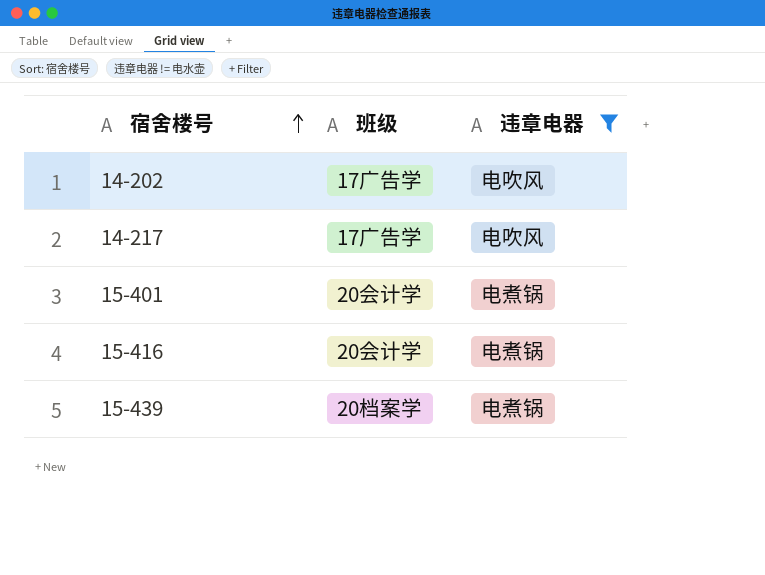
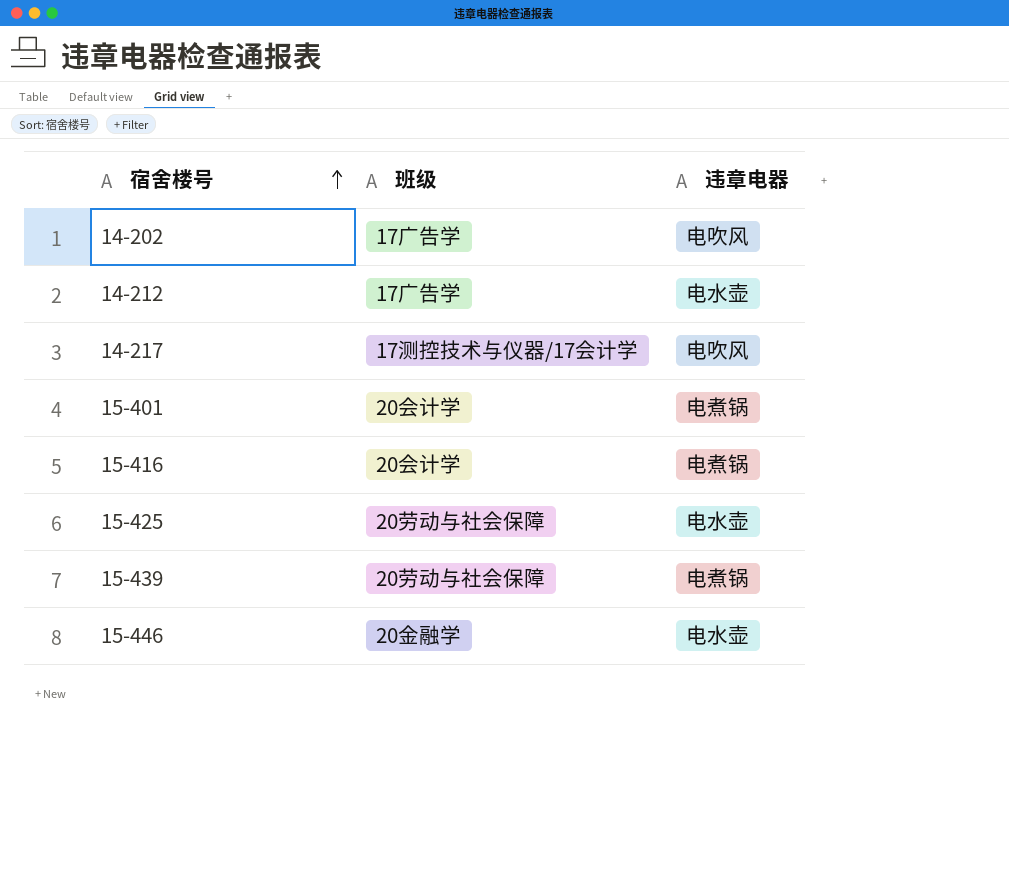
filter: 违章电器 != 电水壶 -> none
14-217 | 班级: 17广告学 -> 17测控技术与仪器/17会计学
15-439 | 班级: 20档案学 -> 20劳动与社会保障

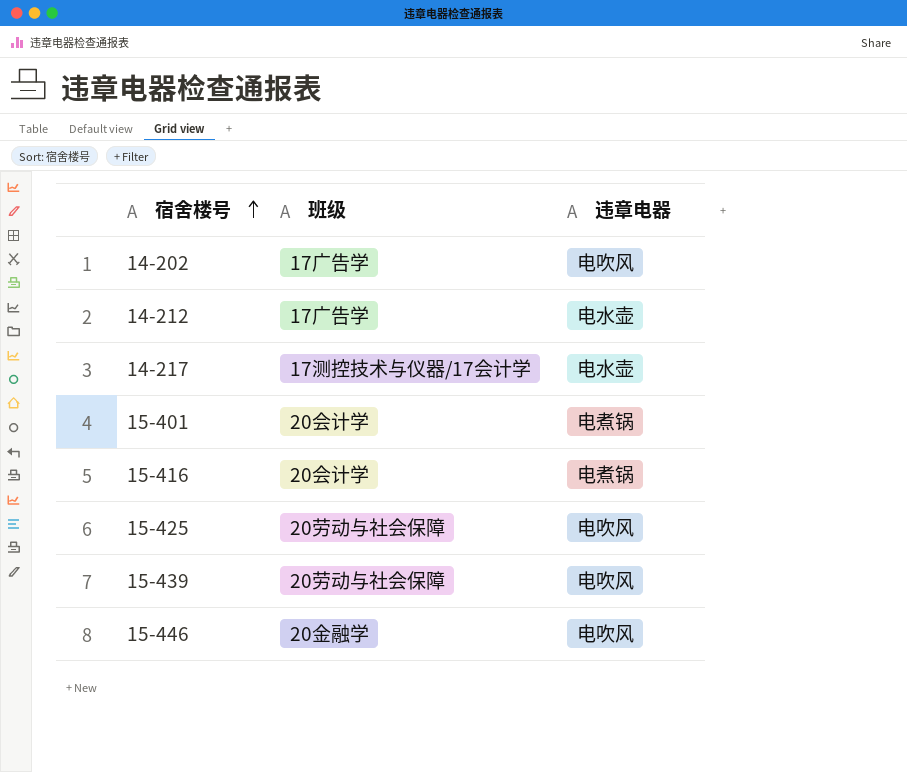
14-217 | 违章电器: 电吹风 -> 电水壶
15-425 | 违章电器: 电水壶 -> 电吹风
15-439 | 违章电器: 电煮锅 -> 电吹风
15-446 | 违章电器: 电水壶 -> 电吹风

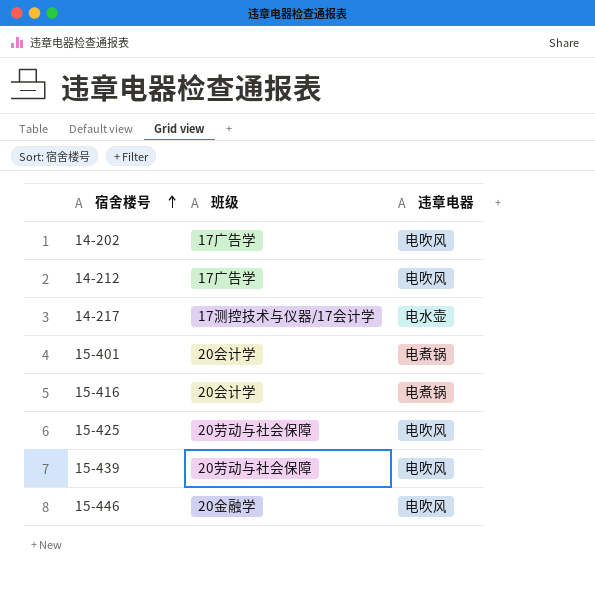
14-212 | 违章电器: 电水壶 -> 电吹风

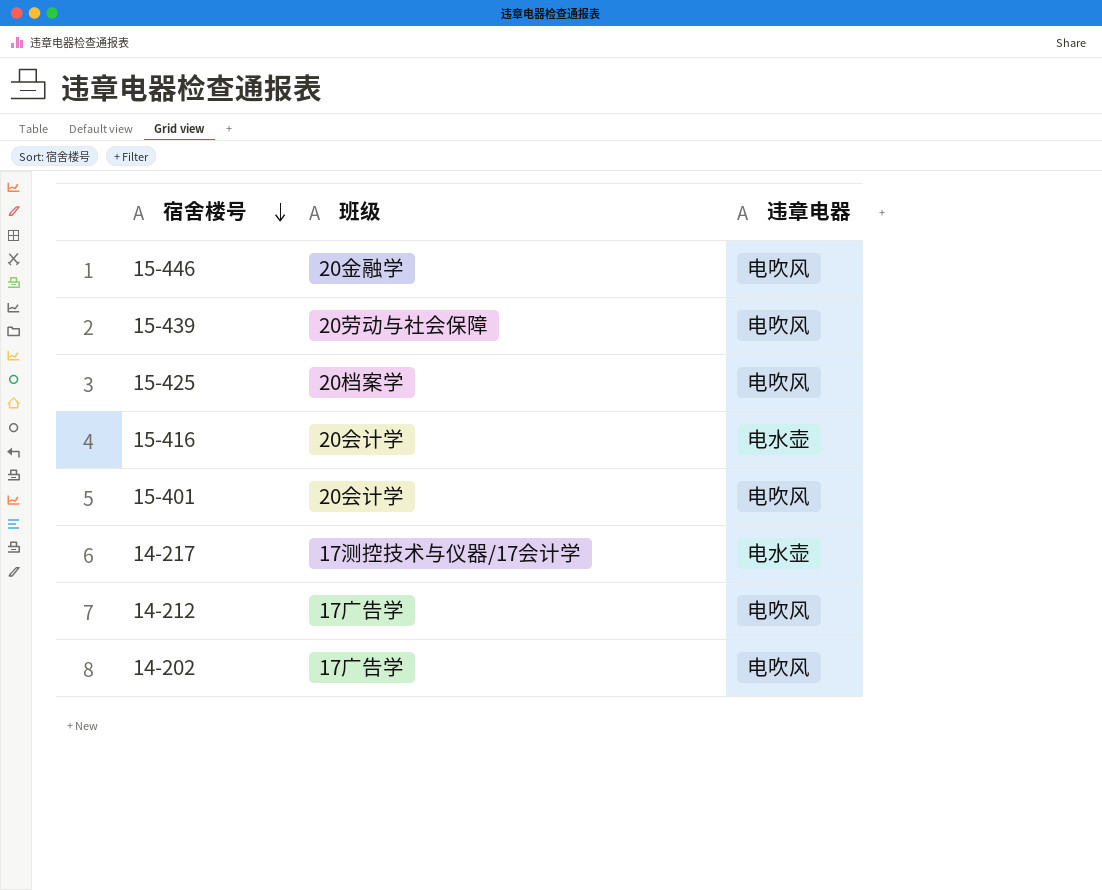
row order: 宿舍楼号 ascending -> 宿舍楼号 descending
15-425 | 班级: 20劳动与社会保障 -> 20档案学
15-416 | 违章电器: 电煮锅 -> 电水壶
15-401 | 违章电器: 电煮锅 -> 电吹风

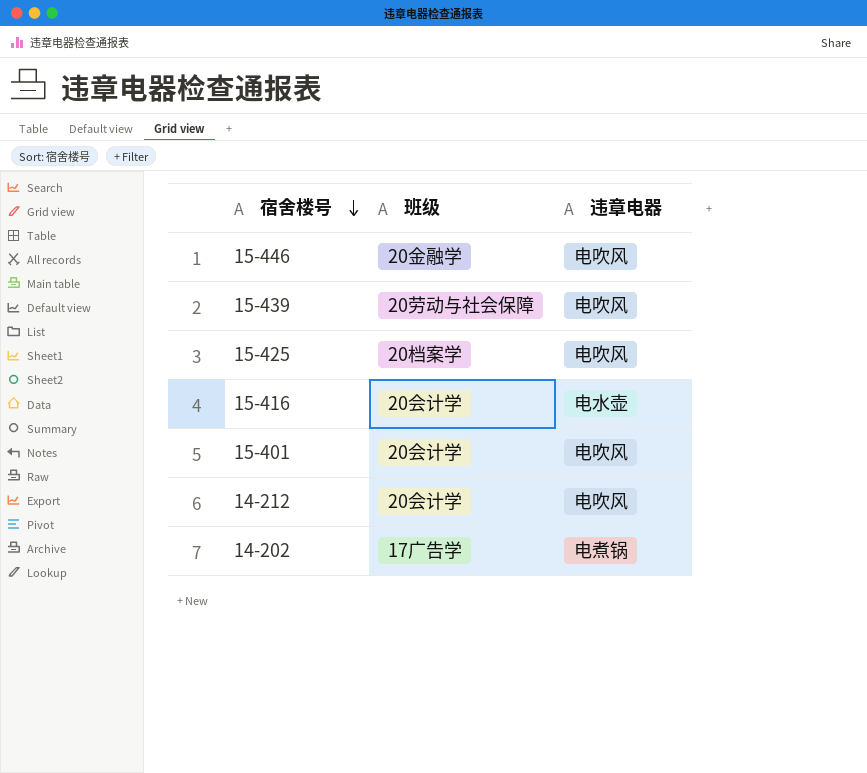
row 14-217: 17测控技术与仪器/17会计学 | 电水壶 -> none
14-212 | 班级: 17广告学 -> 20会计学
14-202 | 违章电器: 电吹风 -> 电煮锅

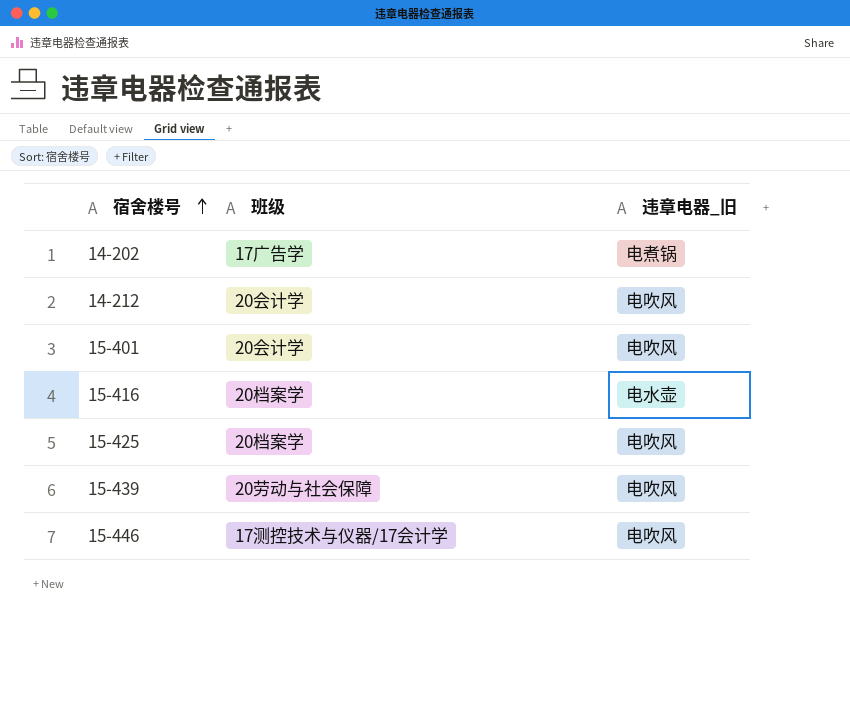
row order: 宿舍楼号 descending -> 宿舍楼号 ascending
column name: 违章电器 -> 违章电器_旧
15-416 | 班级: 20会计学 -> 20档案学
15-446 | 班级: 20金融学 -> 17测控技术与仪器/17会计学

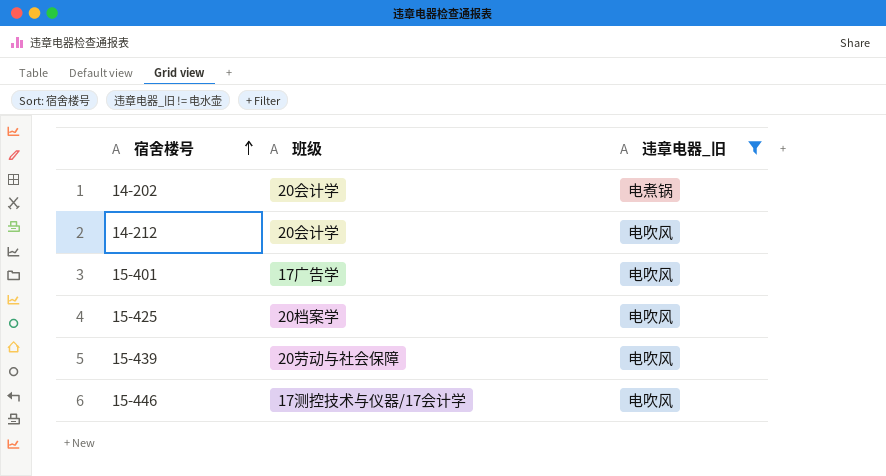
filter: none -> 违章电器_旧 != 电水壶
14-202 | 班级: 17广告学 -> 20会计学
15-401 | 班级: 20会计学 -> 17广告学

